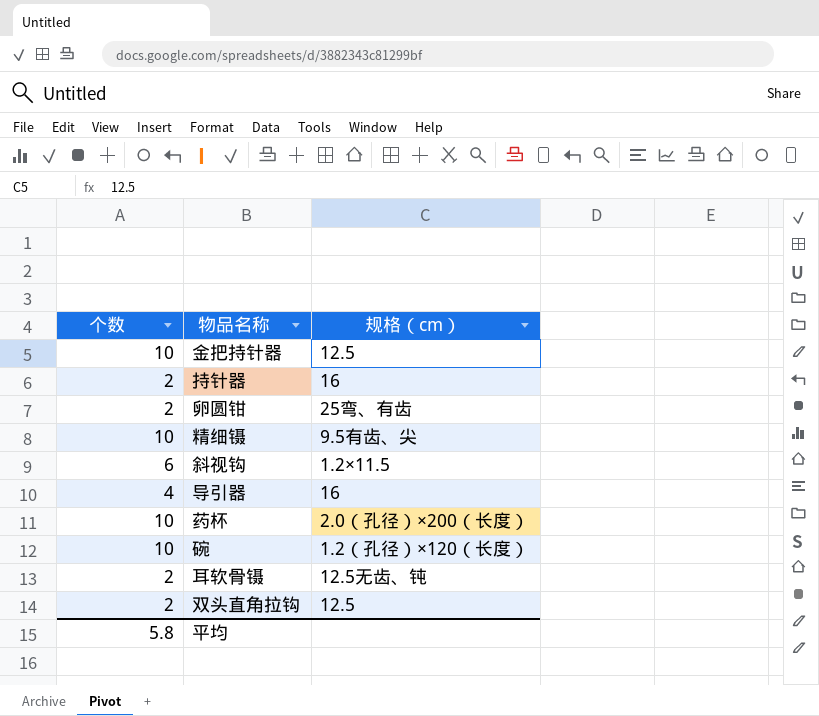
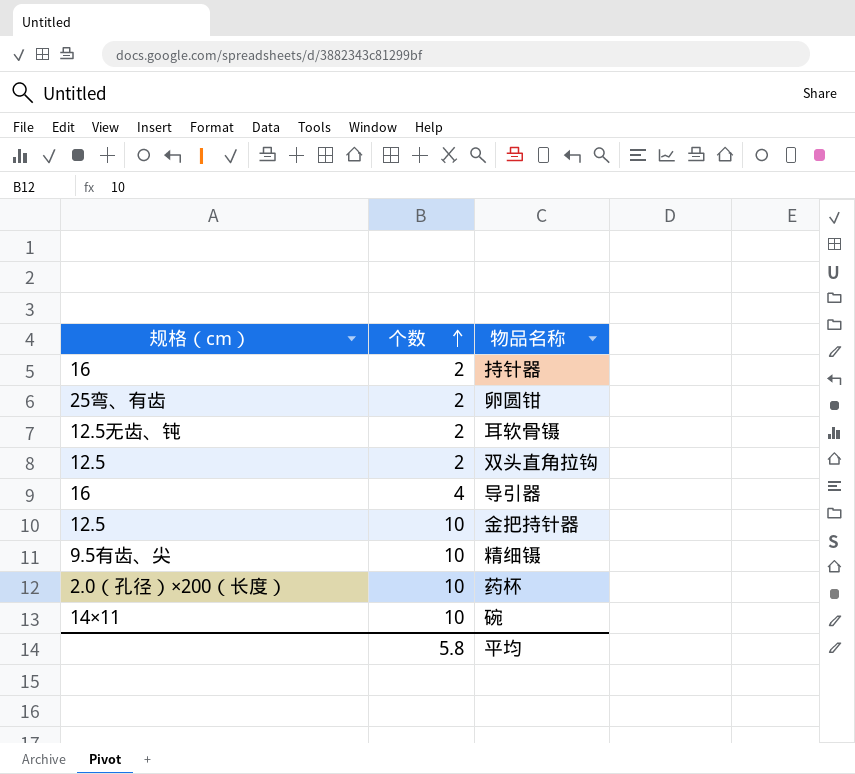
row order: none -> 个数 ascending
column 规格（cm） | position: 3 -> 1
row 斜视钩: 6 | 1.2×11.5 -> none
碗 | 规格（cm）: 1.2（孔径）×120（长度） -> 14×11

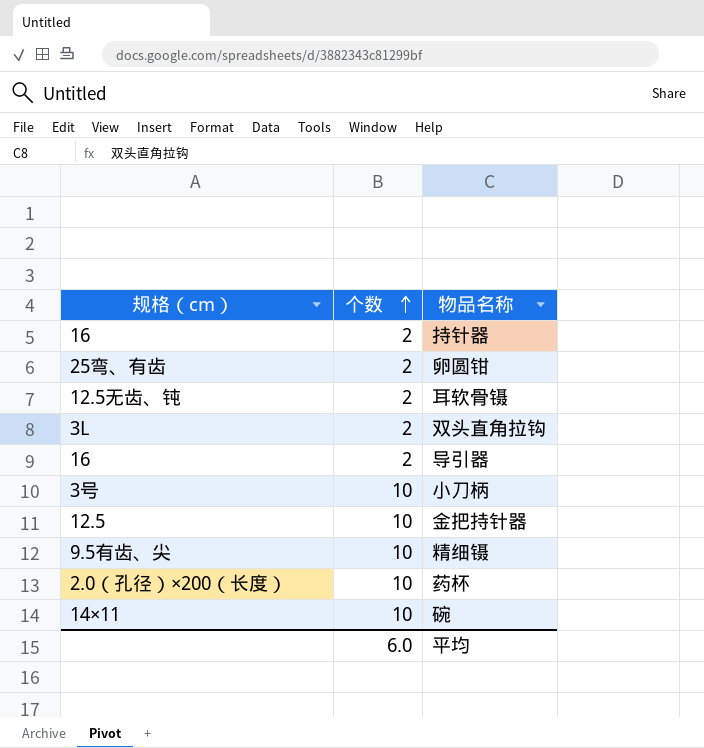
双头直角拉钩 | 规格（cm）: 12.5 -> 3L
导引器 | 个数: 4 -> 2
row 小刀柄: none -> 3号 | 10
平均 | 个数: 5.8 -> 6.0

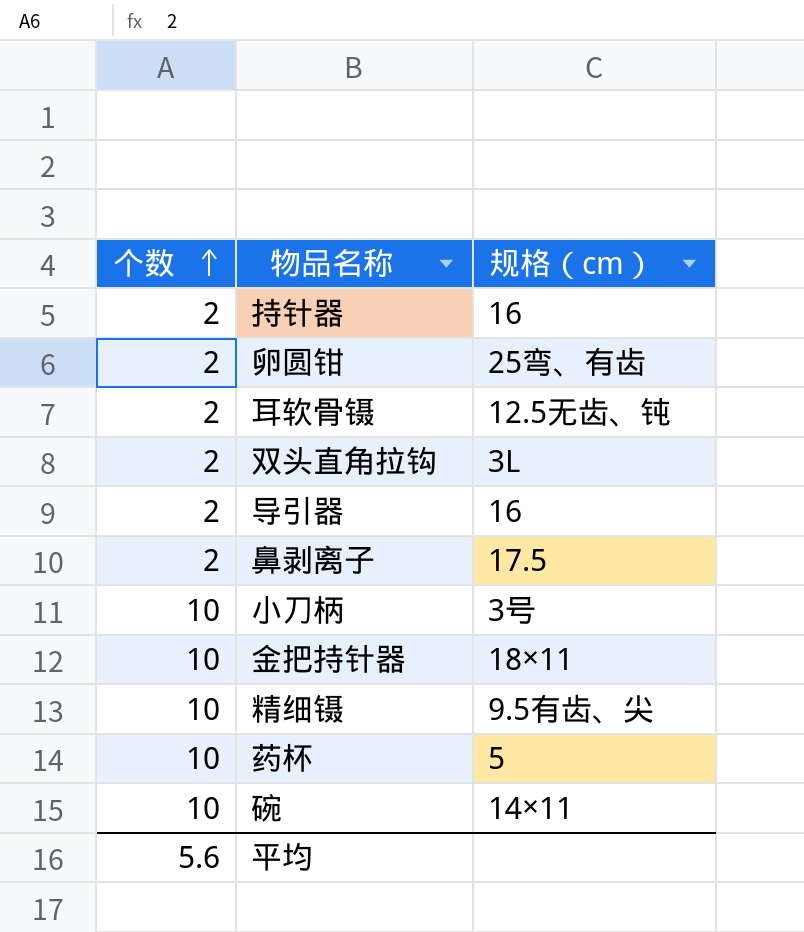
column 规格（cm） | position: 1 -> 3
row 鼻剥离子: none -> 2 | 17.5
金把持针器 | 规格（cm）: 12.5 -> 18×11
药杯 | 规格（cm）: 2.0（孔径）×200（长度） -> 5
平均 | 个数: 6.0 -> 5.6

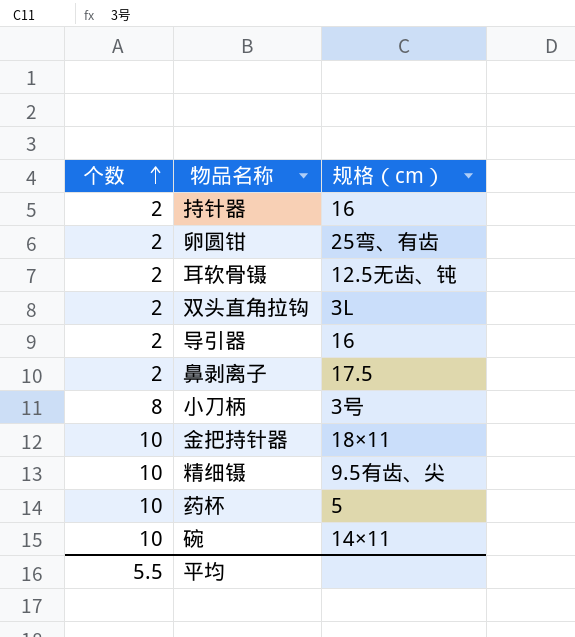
小刀柄 | 个数: 10 -> 8
平均 | 个数: 5.6 -> 5.5

